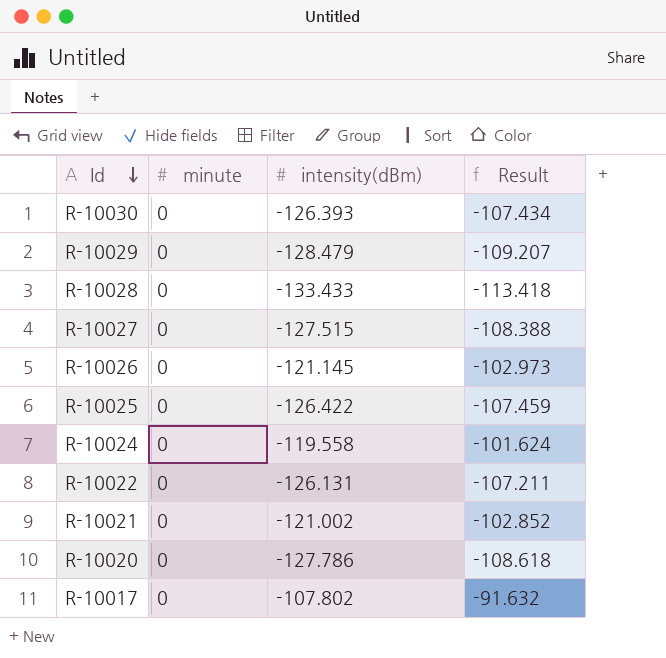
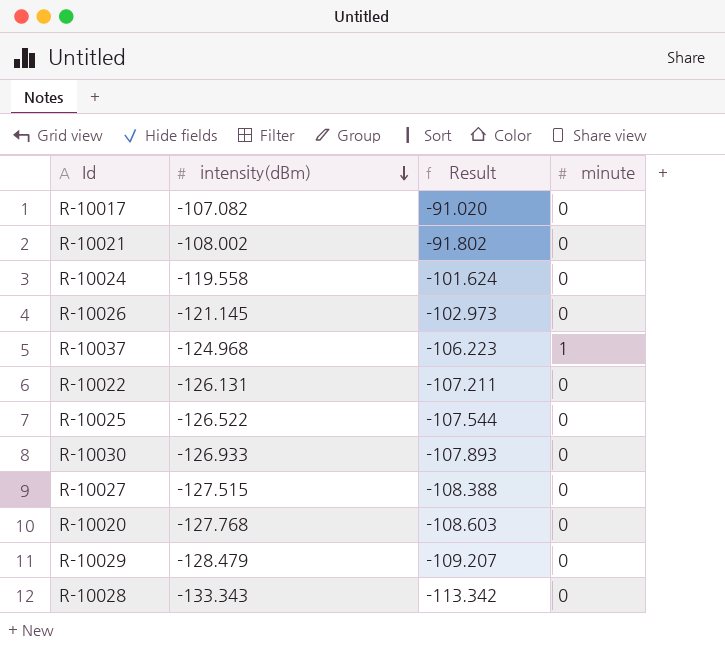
row order: Id descending -> intensity(dBm) descending
column minute | position: 2 -> 4
R-10017 | intensity(dBm): -107.802 -> -107.082
R-10017 | Result: -91.632 -> -91.020
R-10021 | intensity(dBm): -121.002 -> -108.002
R-10021 | Result: -102.852 -> -91.802
row R-10037: none -> -124.968 | -106.223 | 1
R-10025 | intensity(dBm): -126.422 -> -126.522
R-10025 | Result: -107.459 -> -107.544
R-10030 | intensity(dBm): -126.393 -> -126.933
R-10030 | Result: -107.434 -> -107.893
R-10020 | intensity(dBm): -127.786 -> -127.768
R-10020 | Result: -108.618 -> -108.603
R-10028 | intensity(dBm): -133.433 -> -133.343
R-10028 | Result: -113.418 -> -113.342

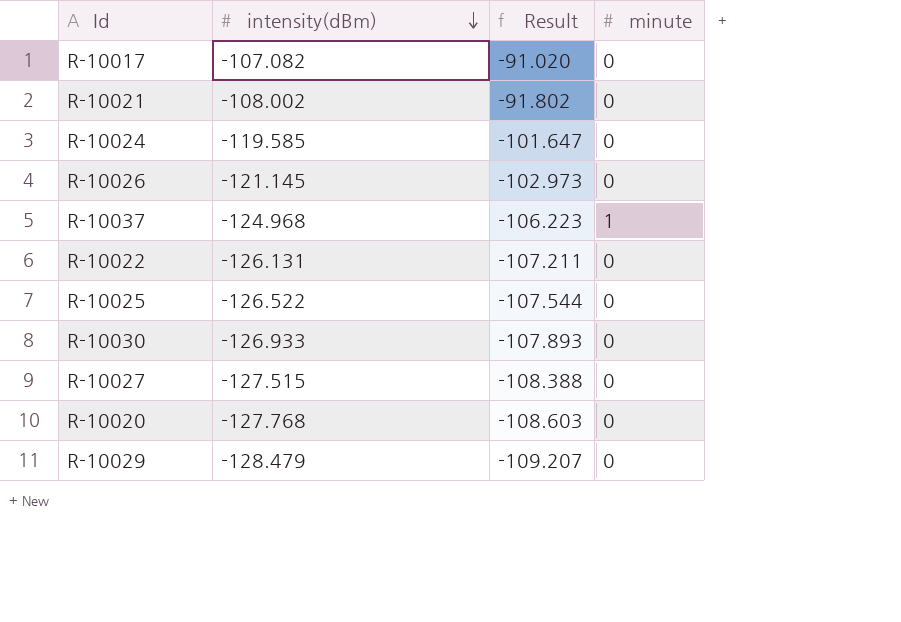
row R-10028: -133.343 | -113.342 | 0 -> none
R-10024 | intensity(dBm): -119.558 -> -119.585
R-10024 | Result: -101.624 -> -101.647

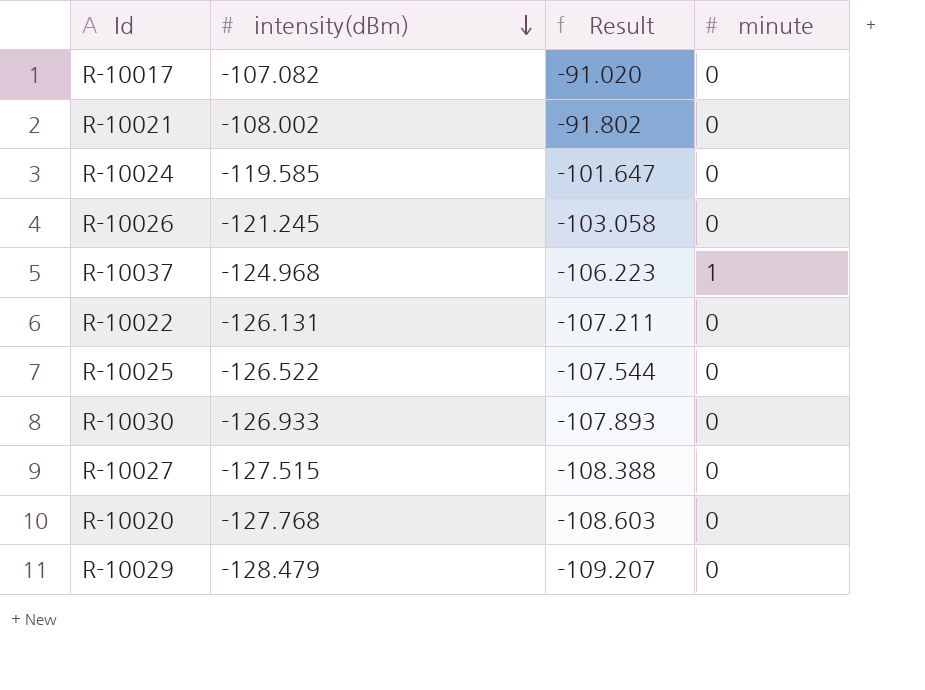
R-10026 | intensity(dBm): -121.145 -> -121.245
R-10026 | Result: -102.973 -> -103.058

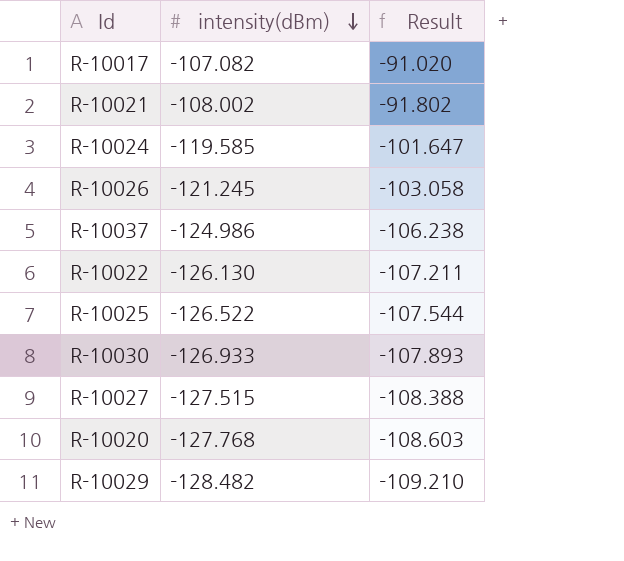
column minute | position: 4 -> none
R-10037 | intensity(dBm): -124.968 -> -124.986
R-10037 | Result: -106.223 -> -106.238
R-10022 | intensity(dBm): -126.131 -> -126.130
R-10029 | intensity(dBm): -128.479 -> -128.482
R-10029 | Result: -109.207 -> -109.210

